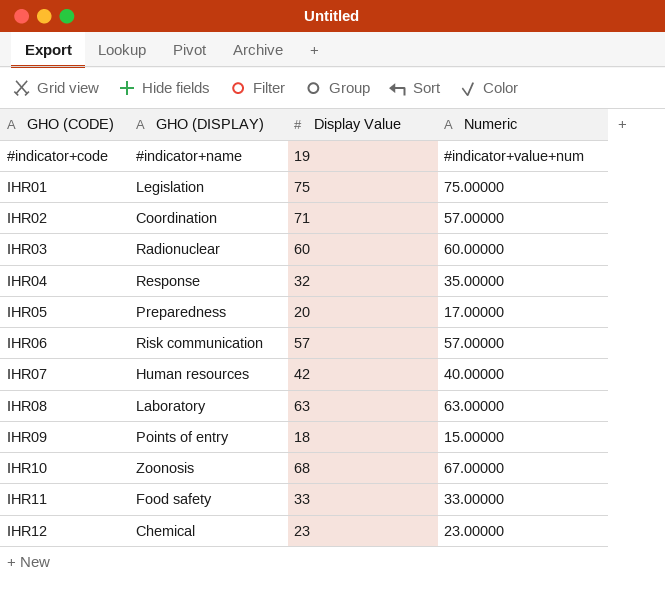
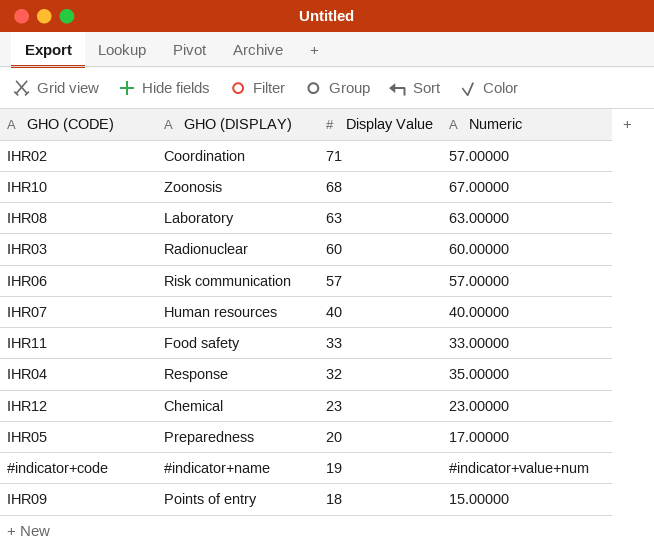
row order: GHO (CODE) ascending -> Display Value descending
row IHR01: Legislation | 75 | 75.00000 -> none
IHR07 | Display Value: 42 -> 40

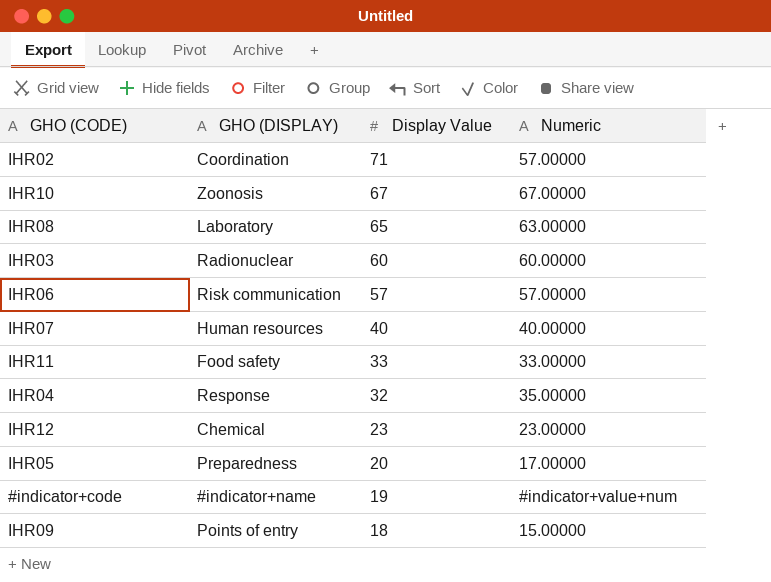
IHR10 | Display Value: 68 -> 67
IHR08 | Display Value: 63 -> 65

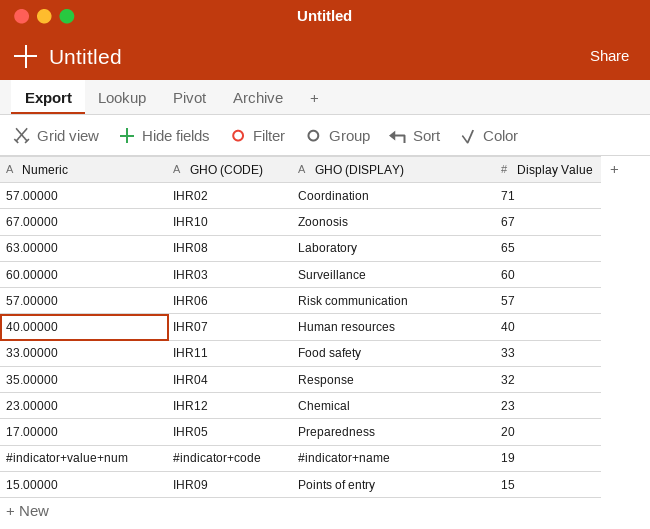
column Numeric | position: 4 -> 1
IHR03 | GHO (DISPLAY): Radionuclear -> Surveillance
IHR09 | Display Value: 18 -> 15

